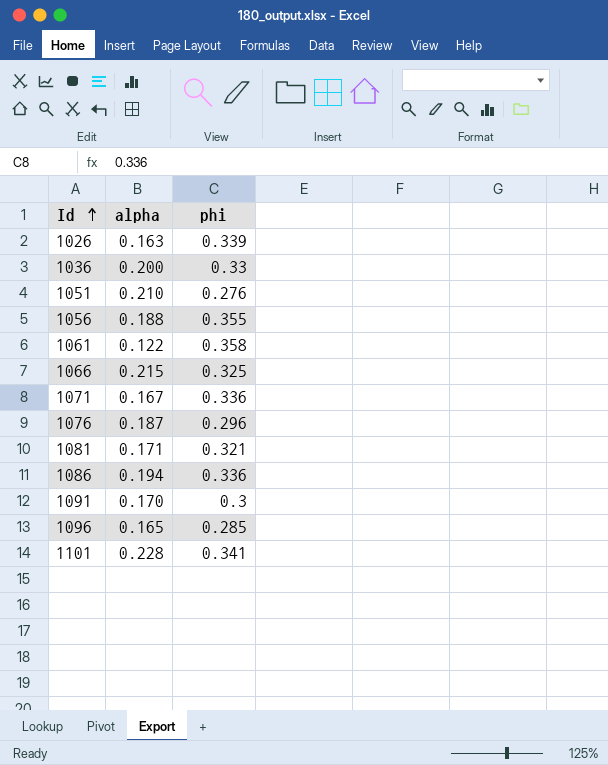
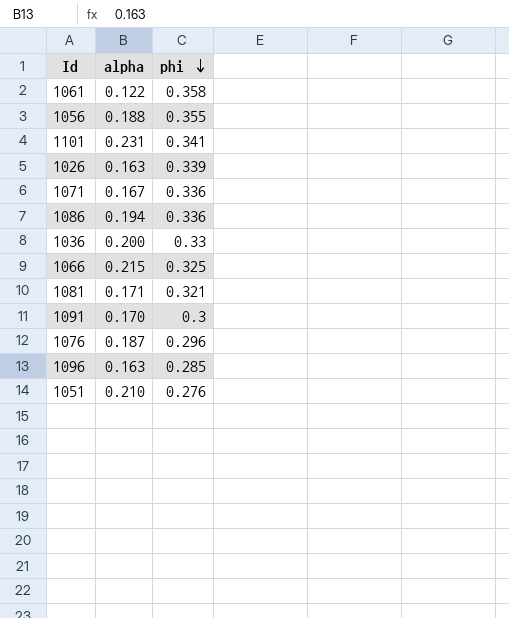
row order: Id ascending -> phi descending
1101 | alpha: 0.228 -> 0.231
1096 | alpha: 0.165 -> 0.163

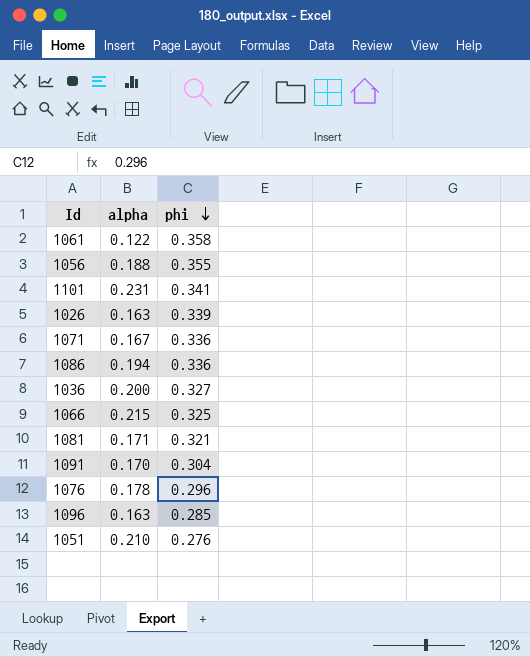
1036 | phi: 0.33 -> 0.327
1091 | phi: 0.3 -> 0.304
1076 | alpha: 0.187 -> 0.178

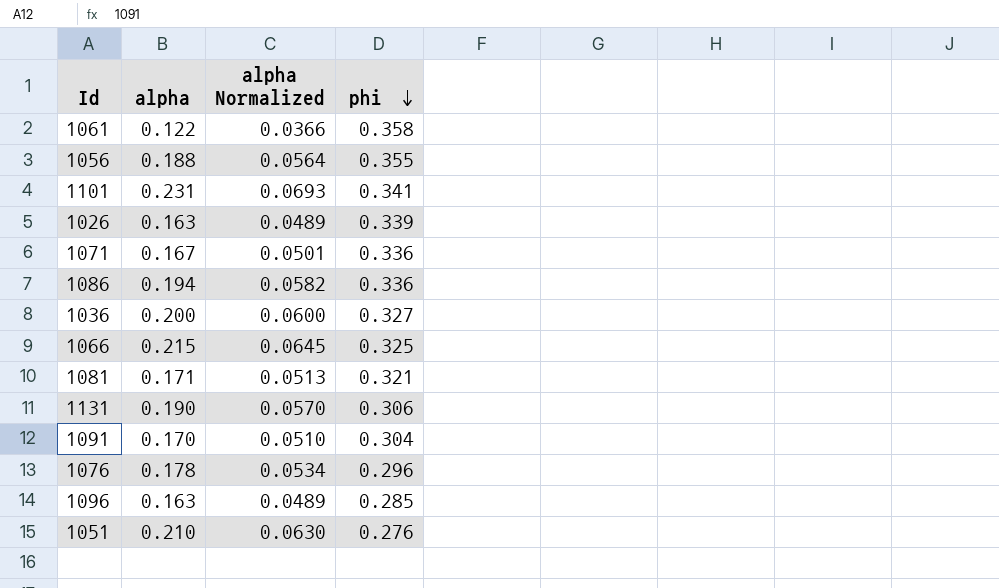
column alpha Normalized | formula: none -> [alpha] * 0.3
row 1131: none -> 0.190 | 0.0570 | 0.306

